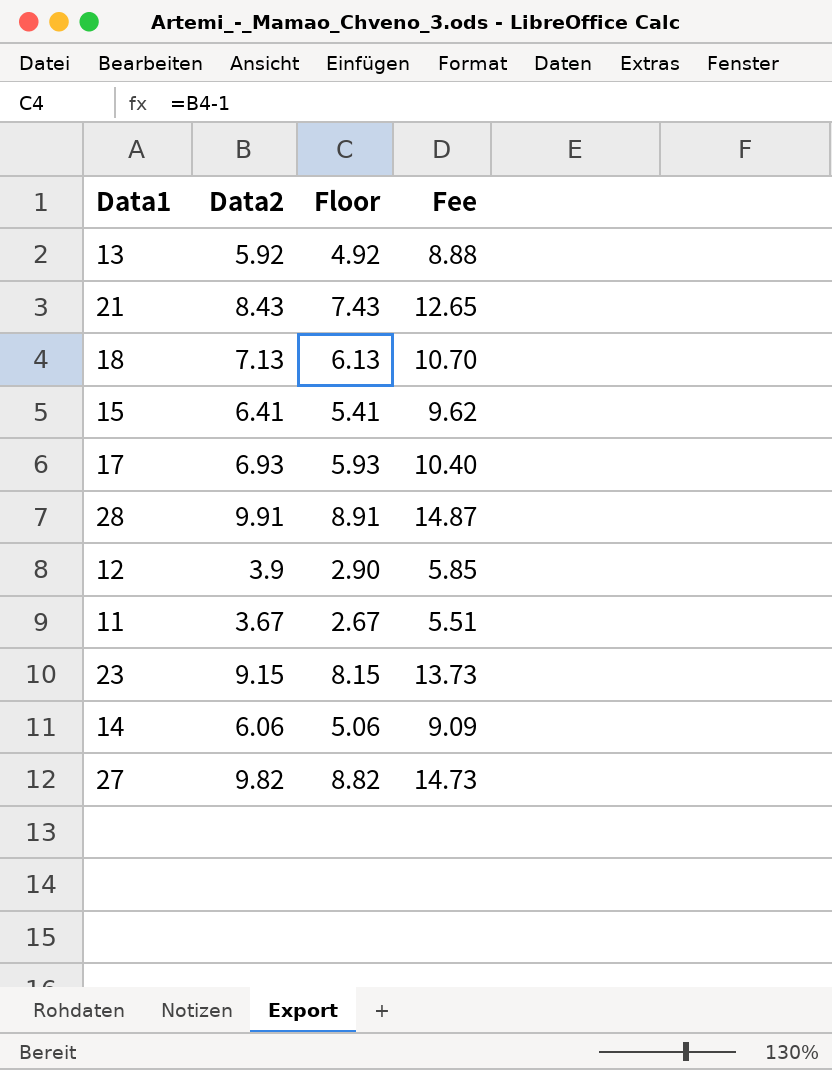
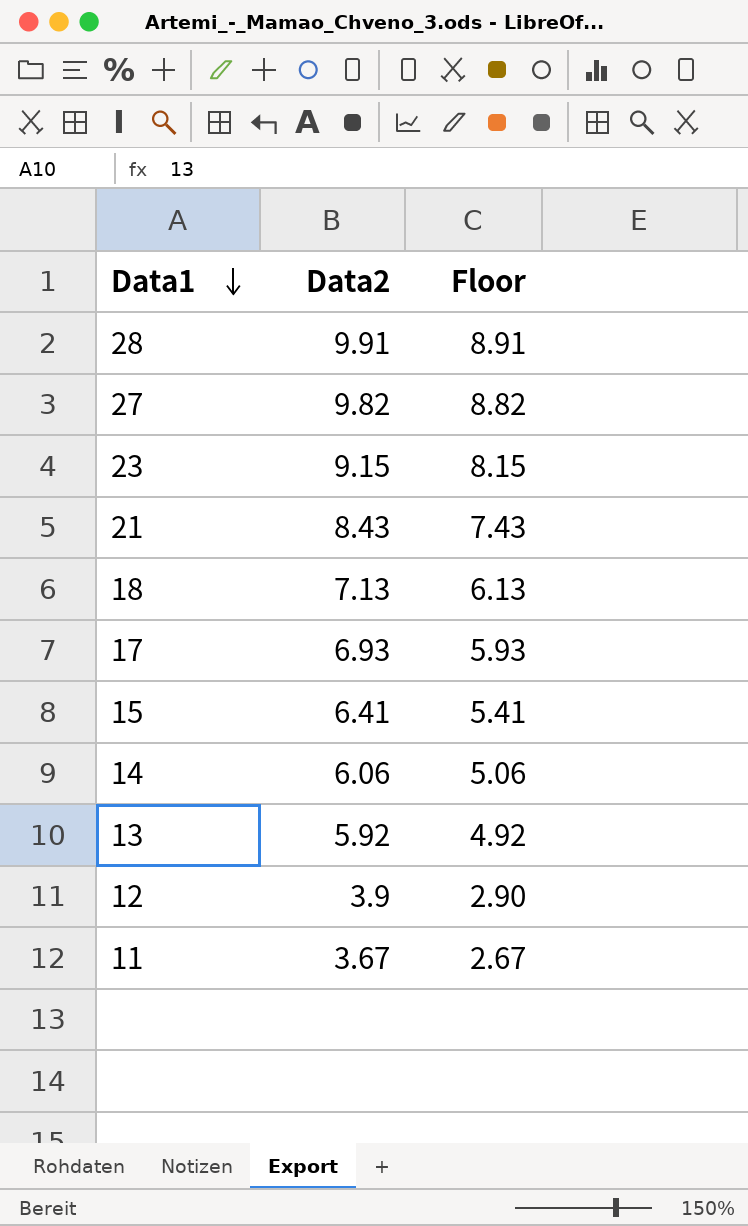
row order: none -> Data1 descending
column Fee | formula: [Data2] * 1.5 -> none

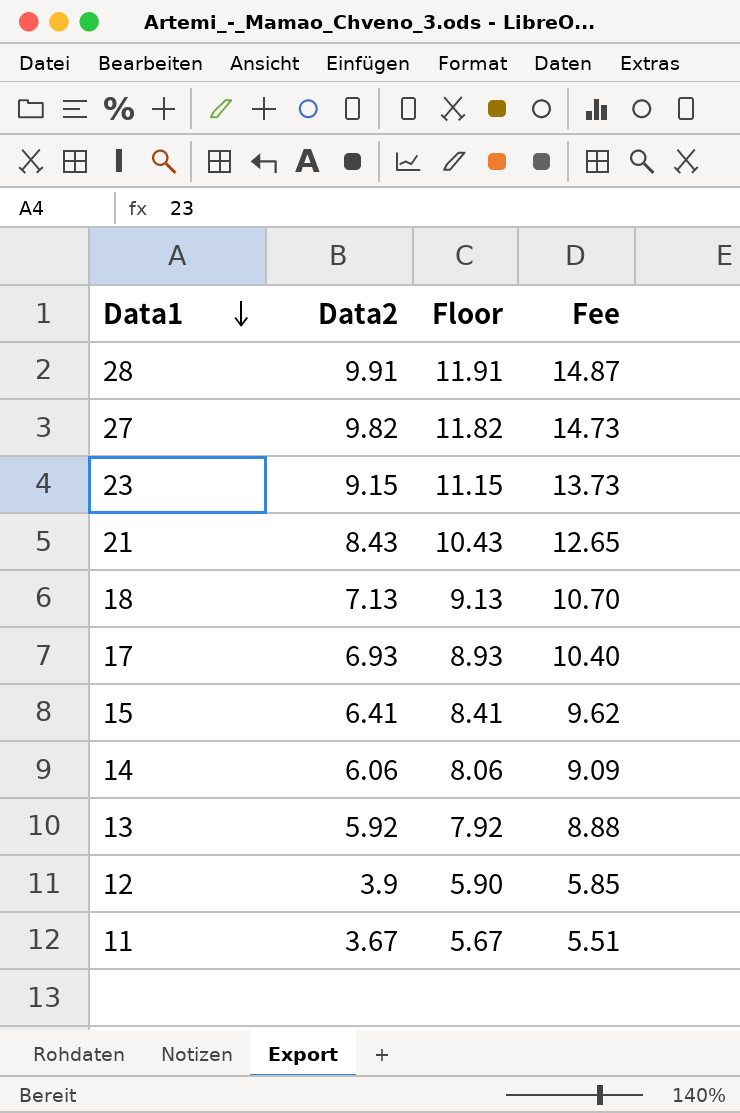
column Floor | formula: [Data2] - 1 -> [Data2] + 2
column Fee | formula: none -> [Data2] * 1.5

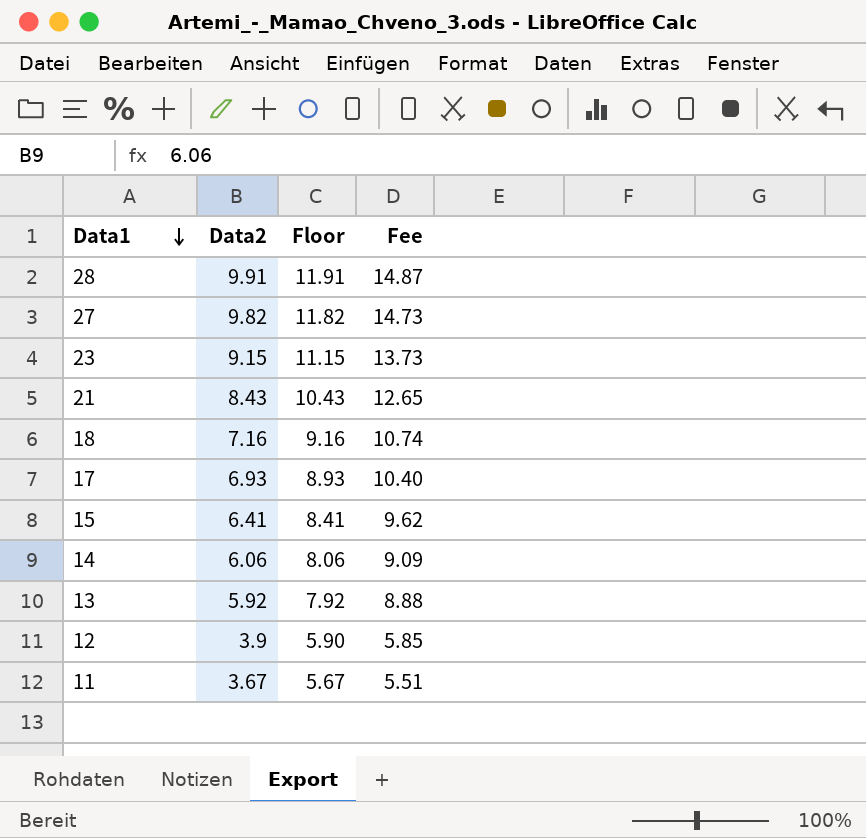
18 | Data2: 7.13 -> 7.16
18 | Floor: 9.13 -> 9.16
18 | Fee: 10.70 -> 10.74

